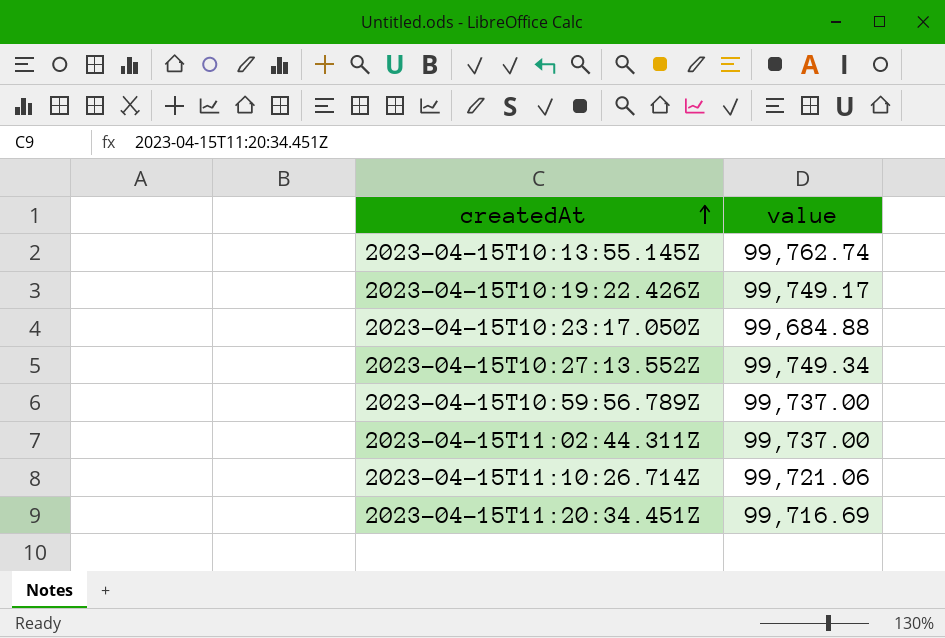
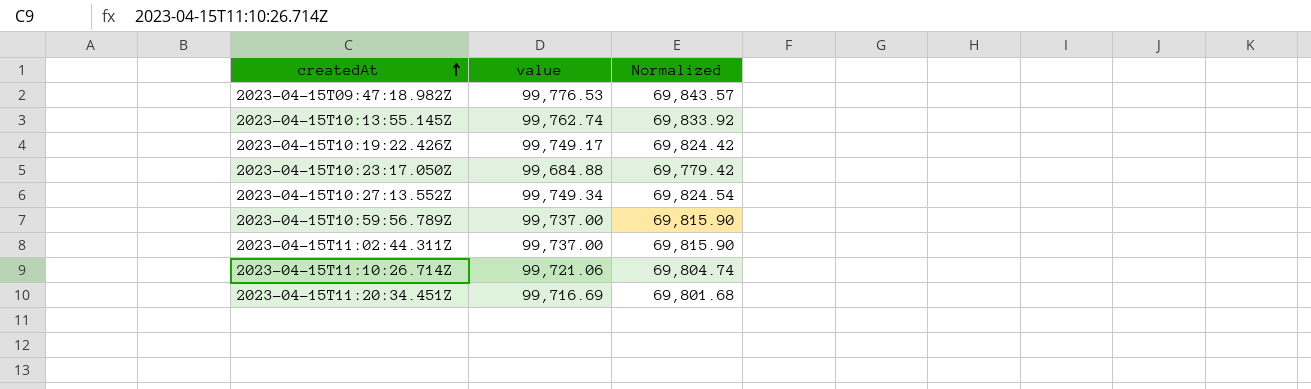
column Normalized | formula: none -> [value] * 0.7
row 2023-04-15T09:47:18.982Z: none -> 99,776.53 | 69,843.57

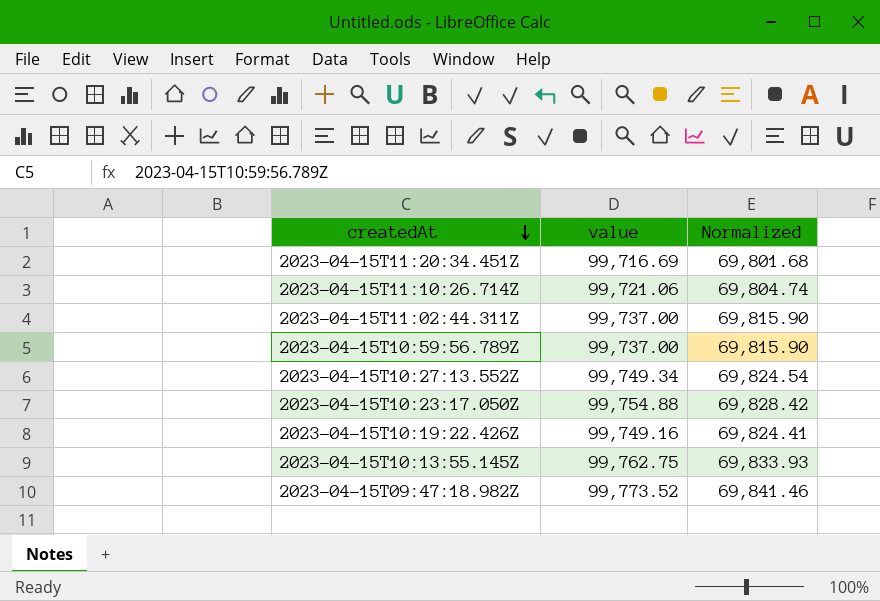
row order: createdAt ascending -> createdAt descending
2023-04-15T10:23:17.050Z | value: 99,684.88 -> 99,754.88
2023-04-15T10:23:17.050Z | Normalized: 69,779.42 -> 69,828.42
2023-04-15T10:19:22.426Z | value: 99,749.17 -> 99,749.16
2023-04-15T10:19:22.426Z | Normalized: 69,824.42 -> 69,824.41
2023-04-15T10:13:55.145Z | value: 99,762.74 -> 99,762.75
2023-04-15T10:13:55.145Z | Normalized: 69,833.92 -> 69,833.93
2023-04-15T09:47:18.982Z | value: 99,776.53 -> 99,773.52
2023-04-15T09:47:18.982Z | Normalized: 69,843.57 -> 69,841.46

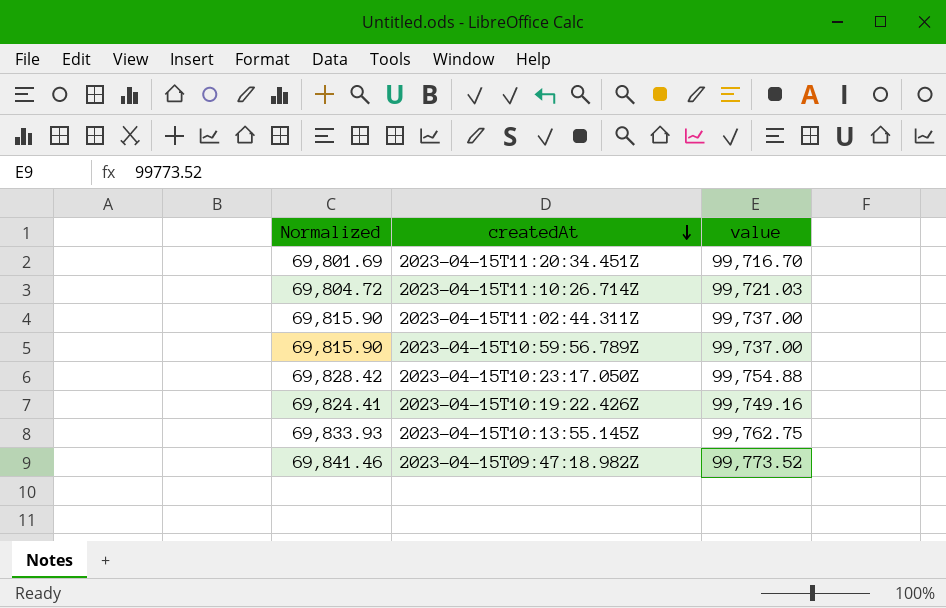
column Normalized | position: 3 -> 1
row 2023-04-15T10:27:13.552Z: 99,749.34 | 69,824.54 -> none
2023-04-15T11:20:34.451Z | Normalized: 69,801.68 -> 69,801.69
2023-04-15T11:20:34.451Z | value: 99,716.69 -> 99,716.70
2023-04-15T11:10:26.714Z | Normalized: 69,804.74 -> 69,804.72
2023-04-15T11:10:26.714Z | value: 99,721.06 -> 99,721.03

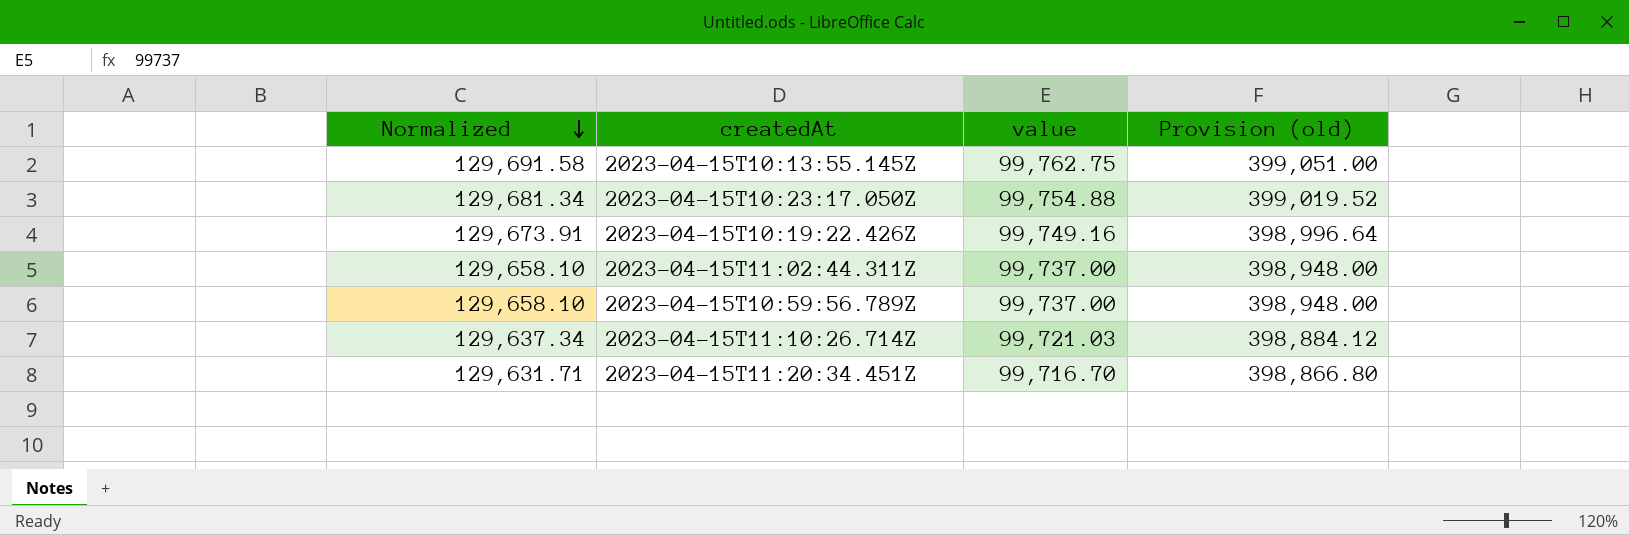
row order: createdAt descending -> Normalized descending
column Normalized | formula: [value] * 0.7 -> [value] * 1.3
column Provision (old) | formula: none -> [value] * 4
row 2023-04-15T09:47:18.982Z: 69,841.46 | 99,773.52 -> none

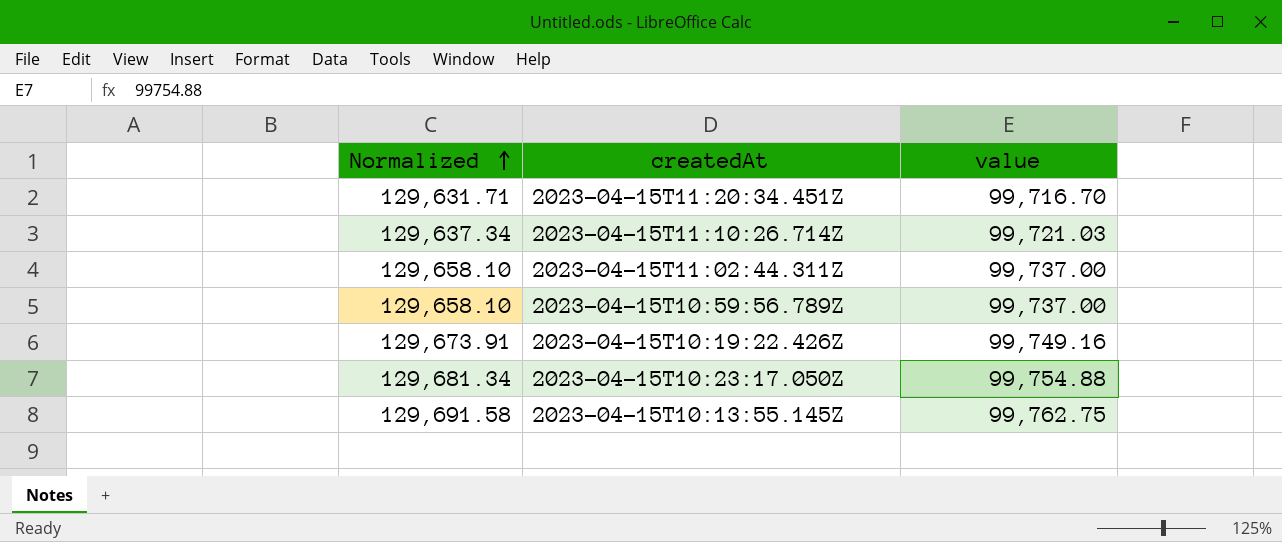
row order: Normalized descending -> Normalized ascending
column Provision (old) | formula: [value] * 4 -> none

